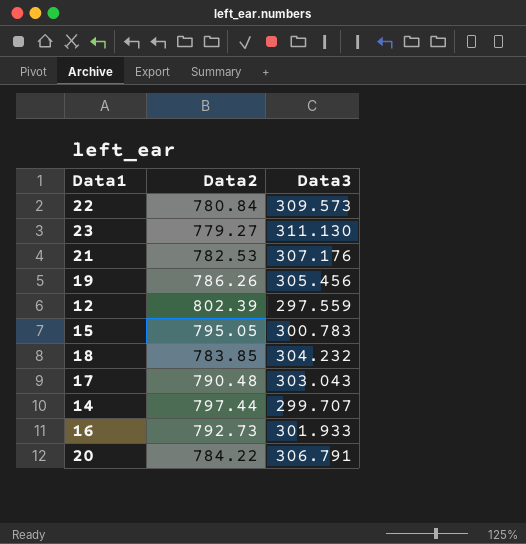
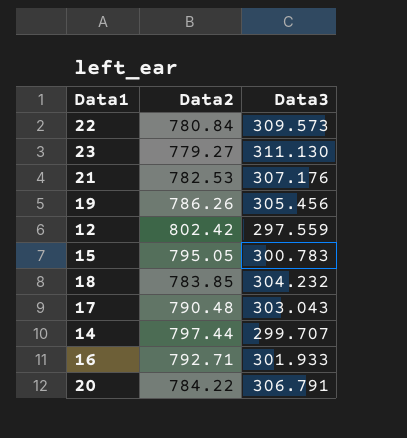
12 | Data2: 802.39 -> 802.42
16 | Data2: 792.73 -> 792.71

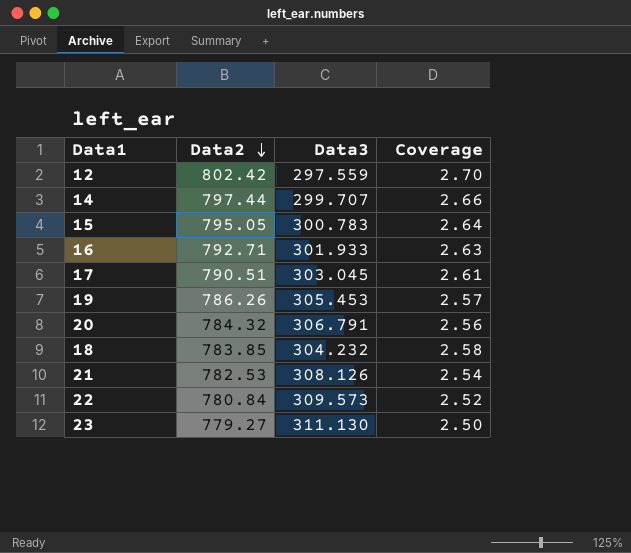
row order: none -> Data2 descending
column Coverage | formula: none -> [Data2] / [Data3]
17 | Data2: 790.48 -> 790.51
17 | Data3: 303.043 -> 303.045
19 | Data3: 305.456 -> 305.453
20 | Data2: 784.22 -> 784.32
21 | Data3: 307.176 -> 308.126

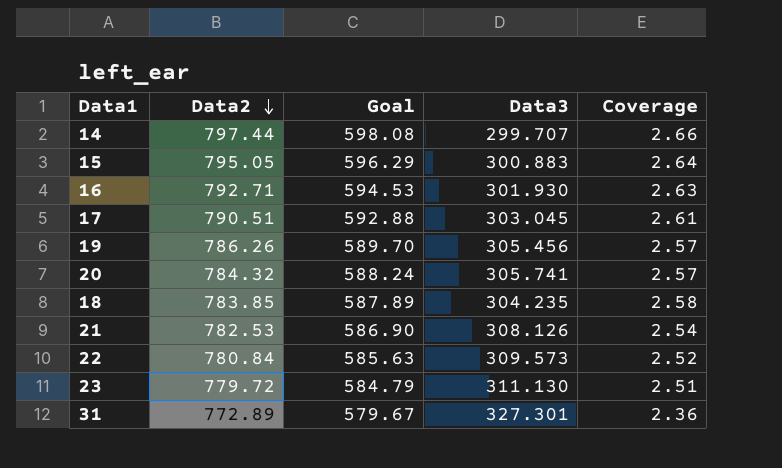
column Goal | formula: none -> [Data2] * 0.75
row 12: 802.42 | 297.559 | 2.70 -> none
15 | Data3: 300.783 -> 300.883
16 | Data3: 301.933 -> 301.930
19 | Data3: 305.453 -> 305.456
20 | Data3: 306.791 -> 305.741
20 | Coverage: 2.56 -> 2.57
18 | Data3: 304.232 -> 304.235
23 | Data2: 779.27 -> 779.72
23 | Coverage: 2.50 -> 2.51
row 31: none -> 772.89 | 579.67 | 327.301 | 2.36

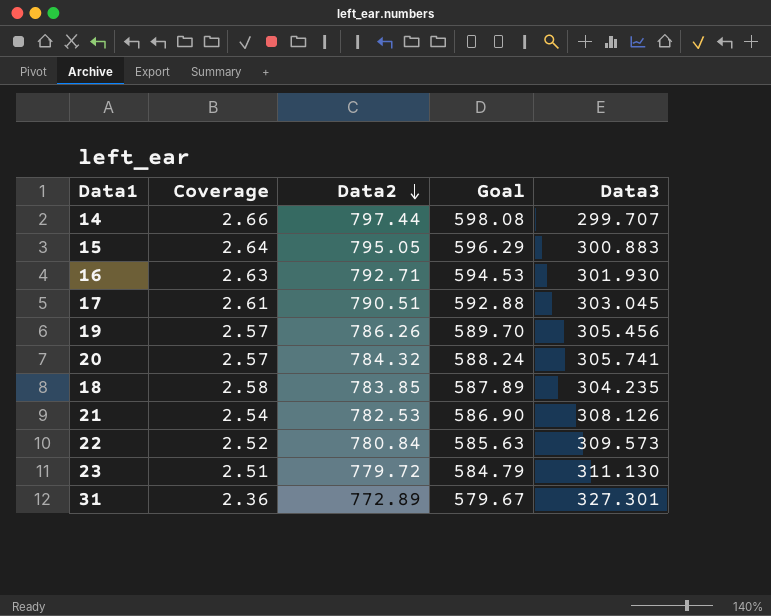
column Coverage | position: 5 -> 2

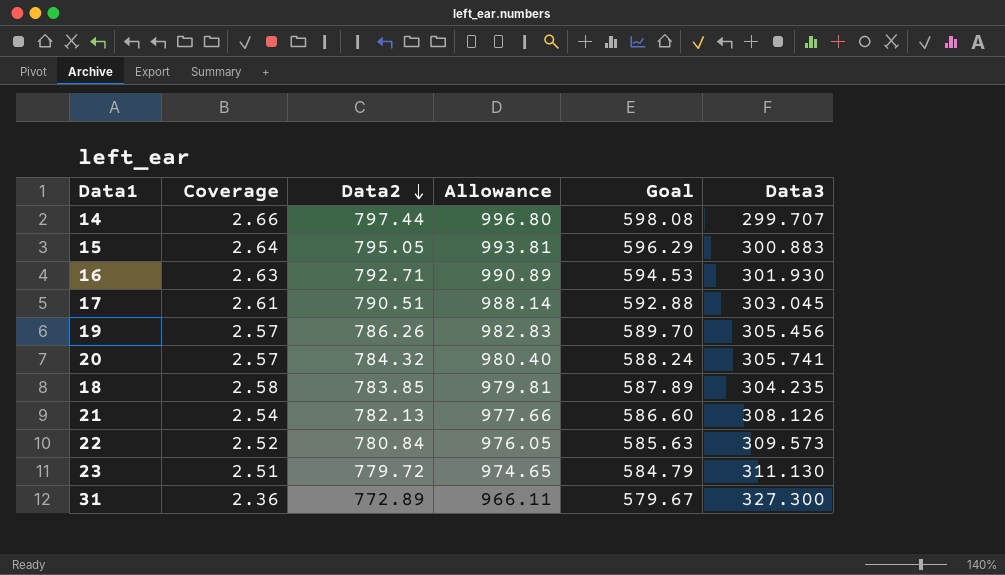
column Allowance | formula: none -> [Data2] * 1.25
21 | Data2: 782.53 -> 782.13
21 | Goal: 586.90 -> 586.60
31 | Data3: 327.301 -> 327.300

